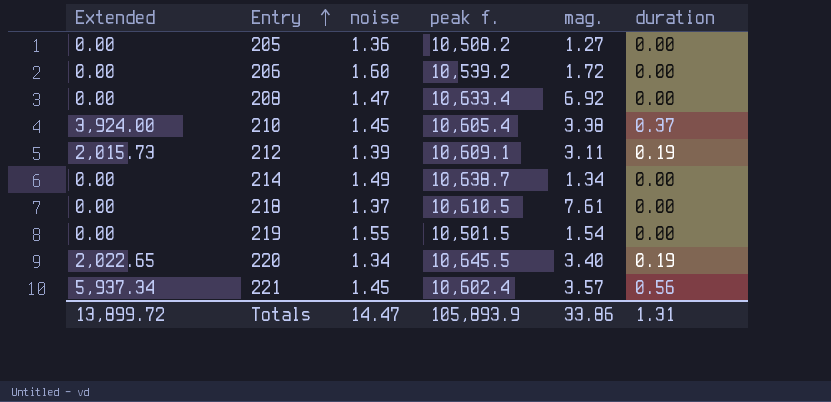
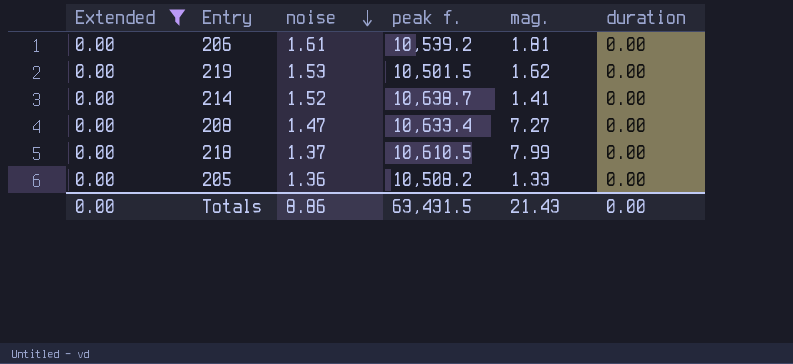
filter: none -> Extended = 0.00
row order: Entry ascending -> noise descending
206 | noise: 1.60 -> 1.61
206 | mag.: 1.72 -> 1.81
219 | noise: 1.55 -> 1.53
219 | mag.: 1.54 -> 1.62
214 | noise: 1.49 -> 1.52
214 | mag.: 1.34 -> 1.41
208 | mag.: 6.92 -> 7.27
218 | mag.: 7.61 -> 7.99
205 | mag.: 1.27 -> 1.33
Totals | Extended: 13,899.72 -> 0.00
Totals | noise: 14.47 -> 8.86
Totals | peak f.: 105,893.9 -> 63,431.5
Totals | mag.: 33.86 -> 21.43
Totals | duration: 1.31 -> 0.00

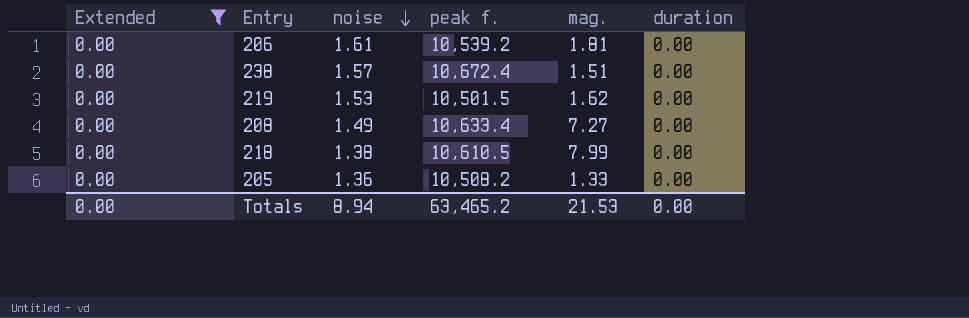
row 214: 0.00 | 1.52 | 10,638.7 | 1.41 | 0.00 -> none
row 238: none -> 0.00 | 1.57 | 10,672.4 | 1.51 | 0.00
208 | noise: 1.47 -> 1.49
218 | noise: 1.37 -> 1.38
Totals | noise: 8.86 -> 8.94
Totals | peak f.: 63,431.5 -> 63,465.2
Totals | mag.: 21.43 -> 21.53

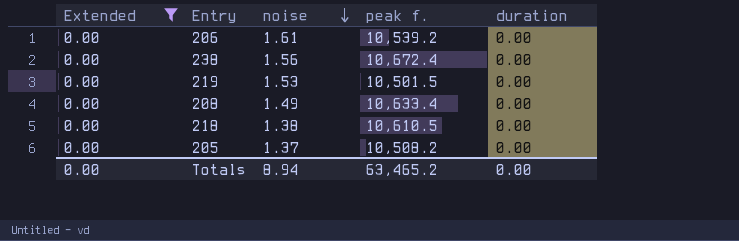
column mag. | position: 5 -> none
238 | noise: 1.57 -> 1.56
205 | noise: 1.36 -> 1.37

